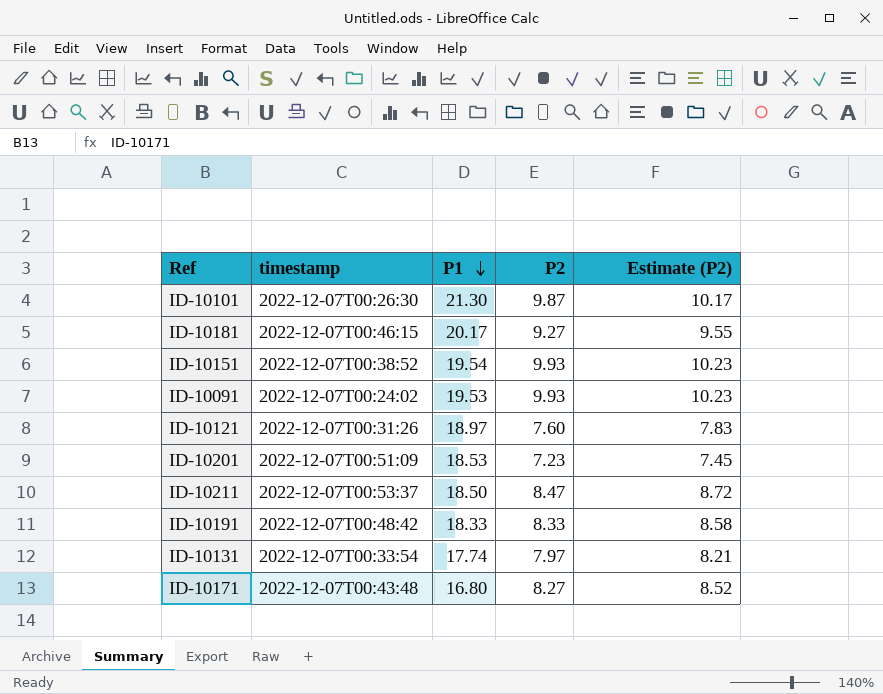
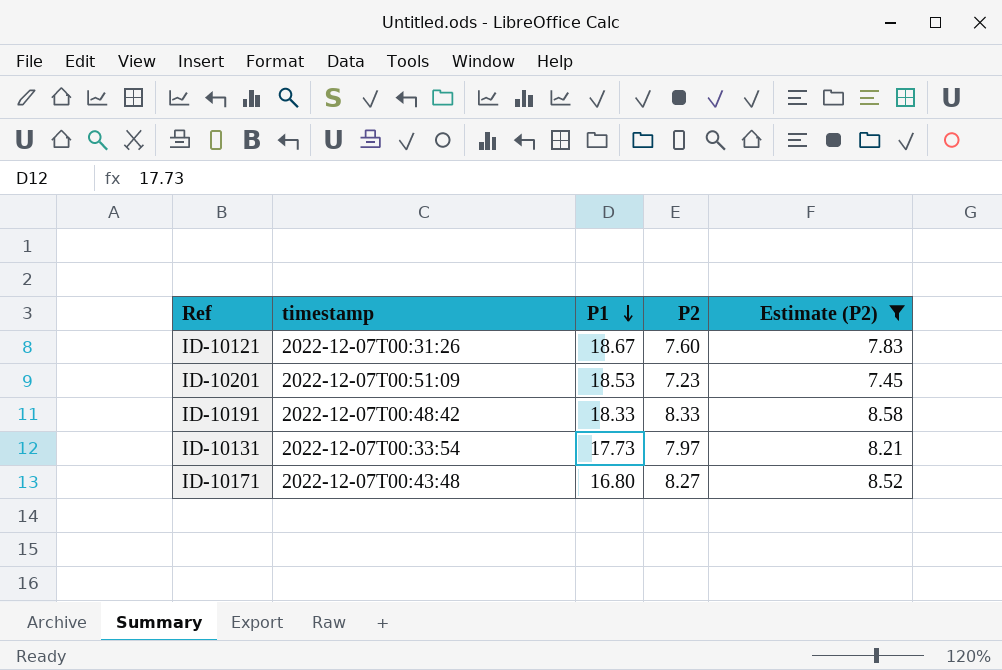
filter: none -> Estimate (P2) <= 8.58
ID-10121 | P1: 18.97 -> 18.67
ID-10131 | P1: 17.74 -> 17.73

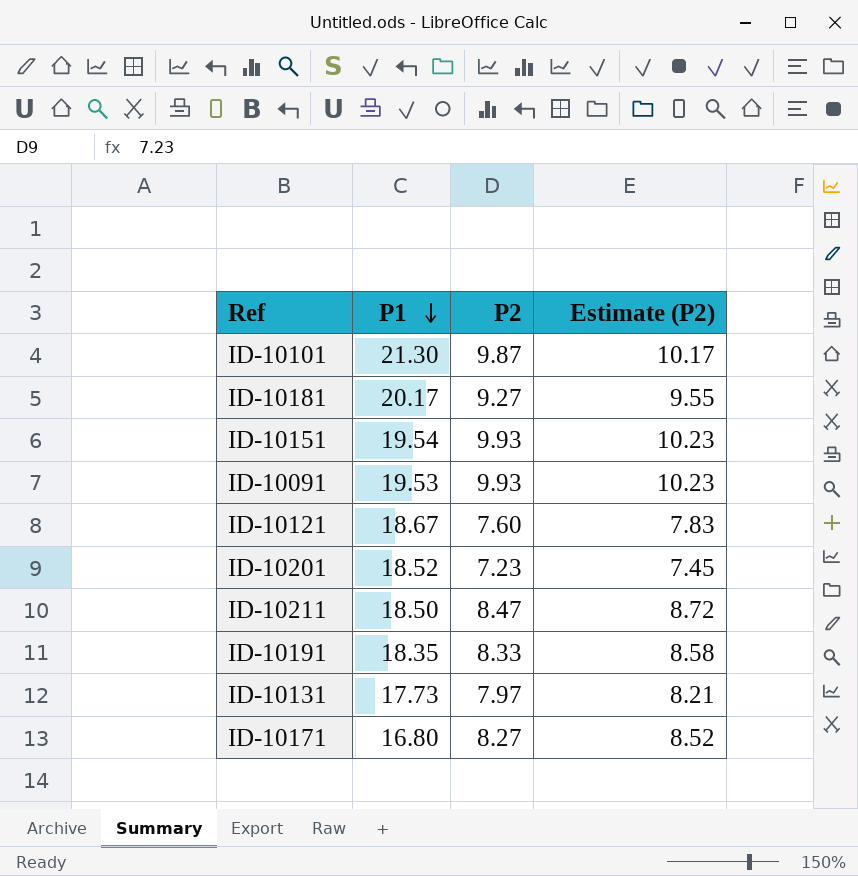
filter: Estimate (P2) <= 8.58 -> none
column timestamp | position: 2 -> none
ID-10201 | P1: 18.53 -> 18.52
ID-10191 | P1: 18.33 -> 18.35

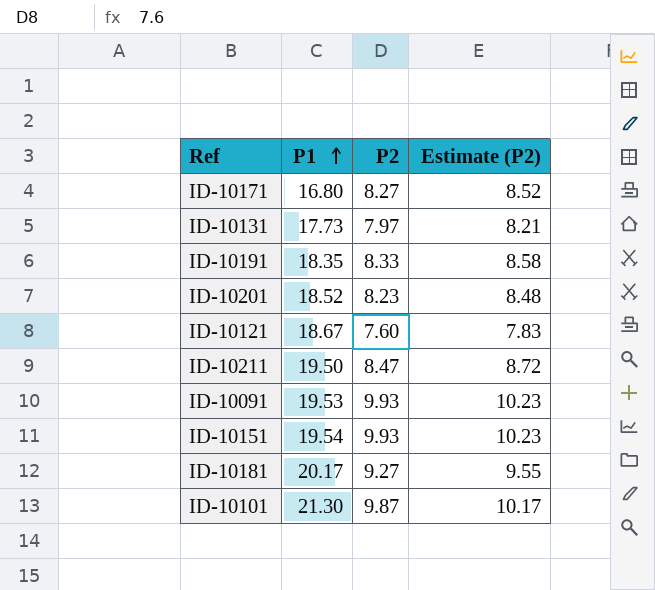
row order: P1 descending -> P1 ascending
ID-10201 | P2: 7.23 -> 8.23
ID-10201 | Estimate (P2): 7.45 -> 8.48
ID-10211 | P1: 18.50 -> 19.50

